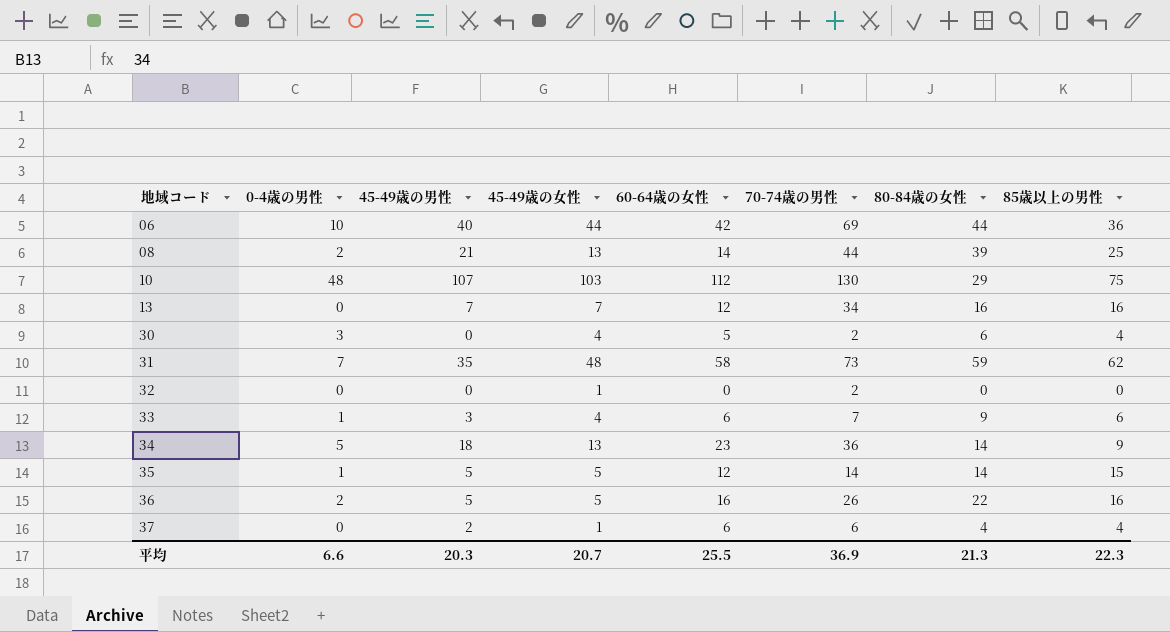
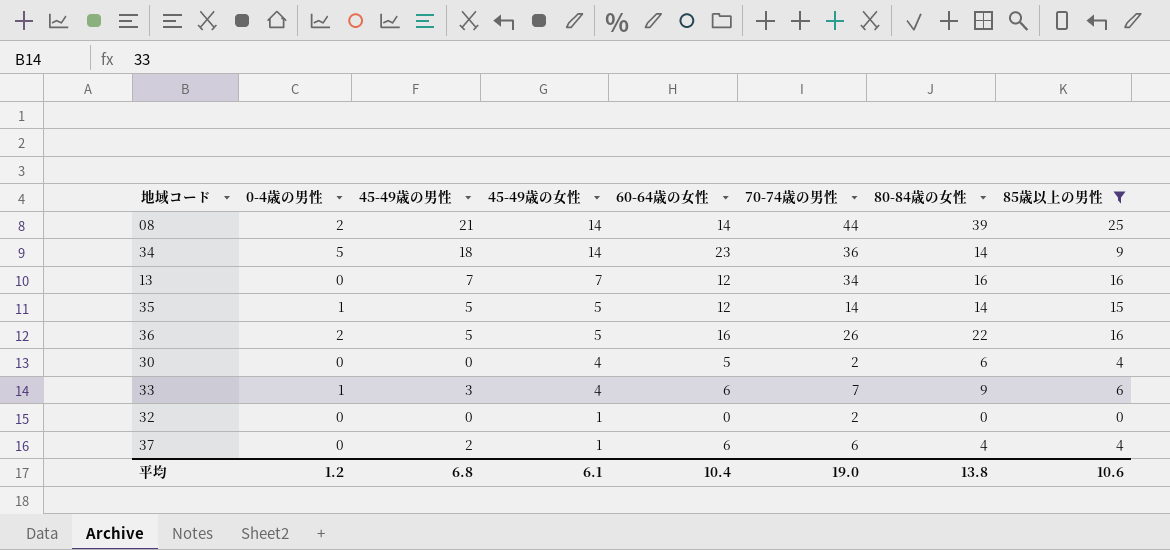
filter: none -> 85歳以上の男性 <= 25
row order: 地域コード ascending -> 45-49歳の女性 descending
08 | 45-49歳の女性: 13 -> 14
34 | 45-49歳の女性: 13 -> 14
30 | 0-4歳の男性: 3 -> 0
平均 | 0-4歳の男性: 6.6 -> 1.2
平均 | 45-49歳の男性: 20.3 -> 6.8
平均 | 45-49歳の女性: 20.7 -> 6.1
平均 | 60-64歳の女性: 25.5 -> 10.4
平均 | 70-74歳の男性: 36.9 -> 19.0
平均 | 80-84歳の女性: 21.3 -> 13.8
平均 | 85歳以上の男性: 22.3 -> 10.6

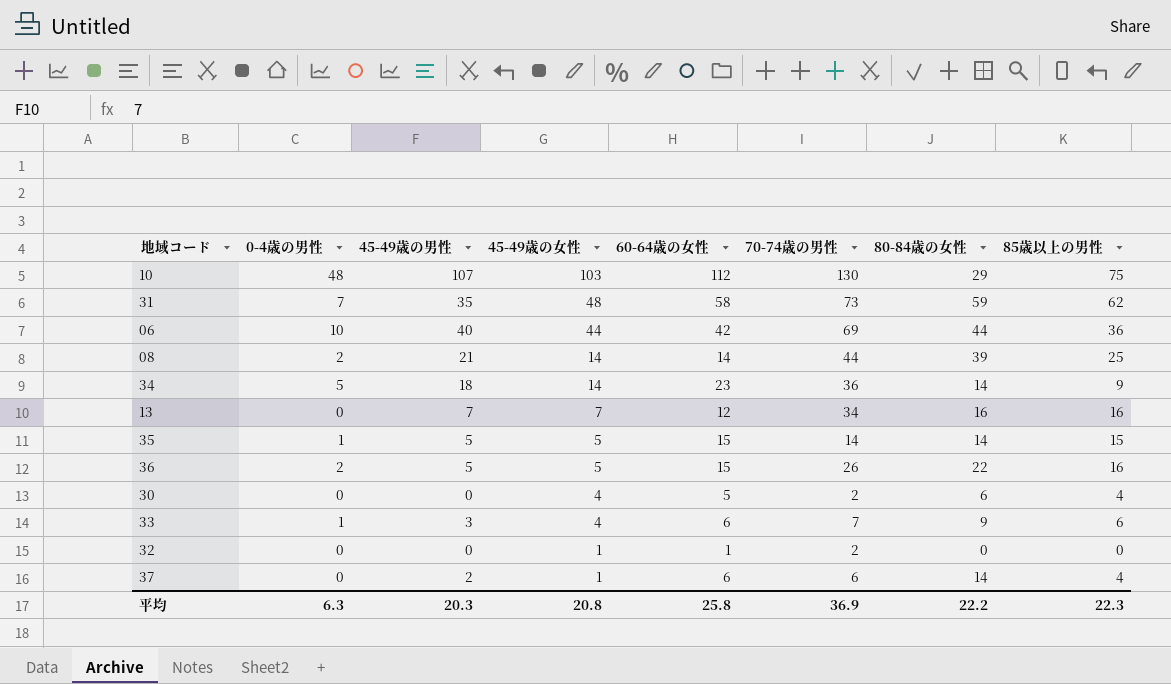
filter: 85歳以上の男性 <= 25 -> none
35 | 60-64歳の女性: 12 -> 15
36 | 60-64歳の女性: 16 -> 15
32 | 60-64歳の女性: 0 -> 1
37 | 80-84歳の女性: 4 -> 14
平均 | 0-4歳の男性: 1.2 -> 6.3
平均 | 45-49歳の男性: 6.8 -> 20.3
平均 | 45-49歳の女性: 6.1 -> 20.8
平均 | 60-64歳の女性: 10.4 -> 25.8
平均 | 70-74歳の男性: 19.0 -> 36.9
平均 | 80-84歳の女性: 13.8 -> 22.2
平均 | 85歳以上の男性: 10.6 -> 22.3

